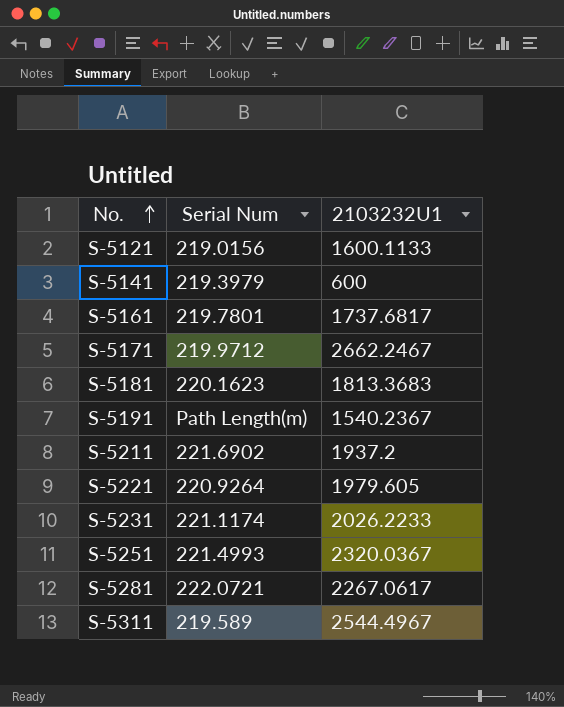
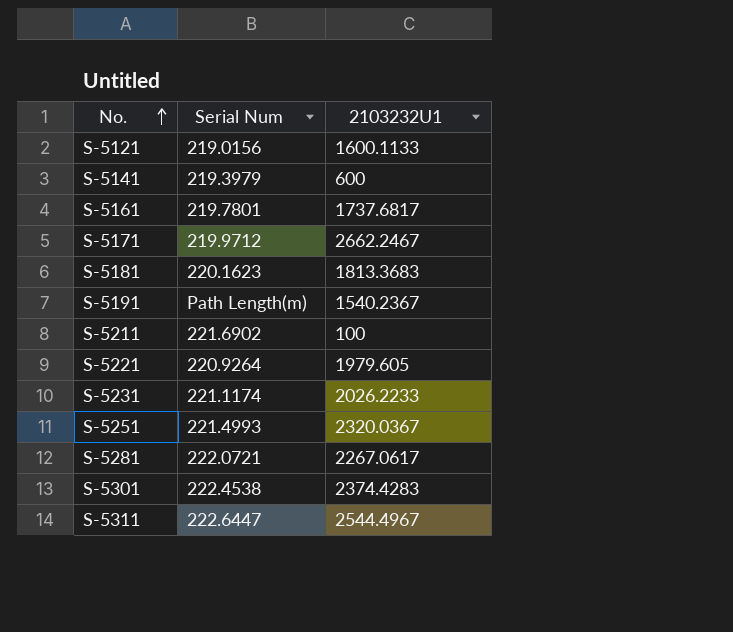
S-5211 | 2103232U1: 1937.2 -> 100
row S-5301: none -> 222.4538 | 2374.4283
S-5311 | Serial Num: 219.589 -> 222.6447

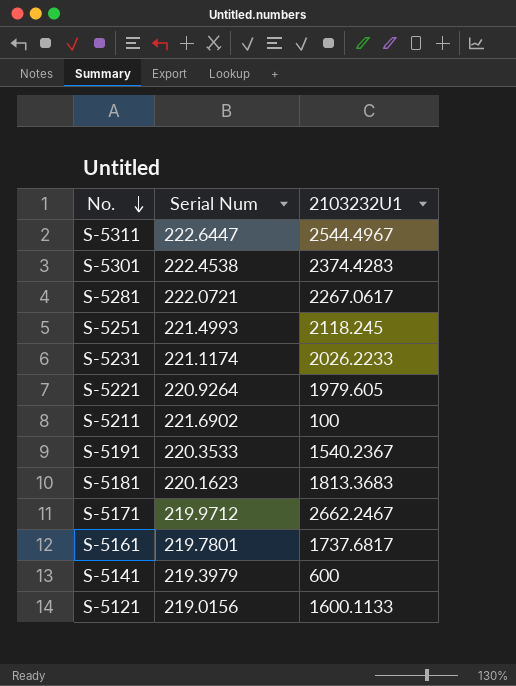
row order: No. ascending -> No. descending
S-5251 | 2103232U1: 2320.0367 -> 2118.245
S-5191 | Serial Num: Path Length(m) -> 220.3533

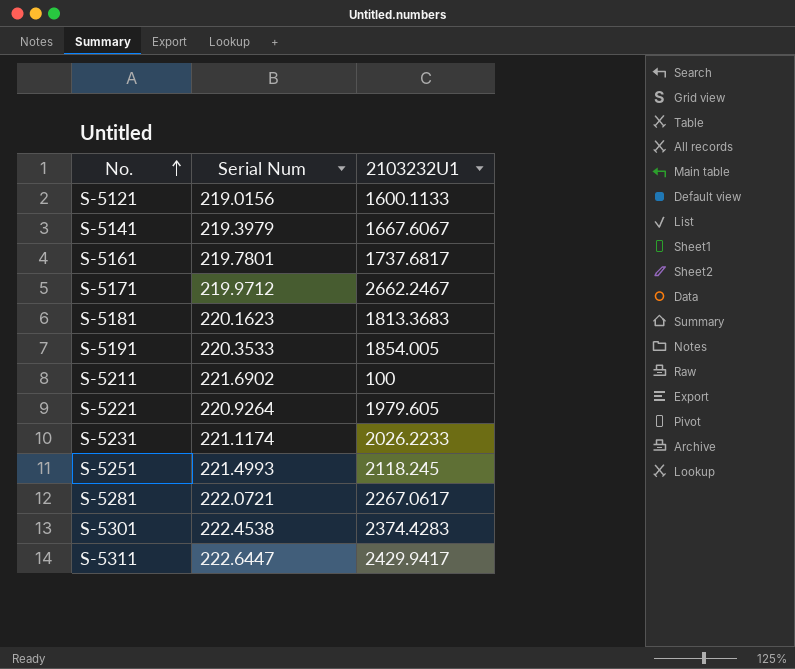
row order: No. descending -> No. ascending
S-5141 | 2103232U1: 600 -> 1667.6067
S-5191 | 2103232U1: 1540.2367 -> 1854.005
S-5311 | 2103232U1: 2544.4967 -> 2429.9417

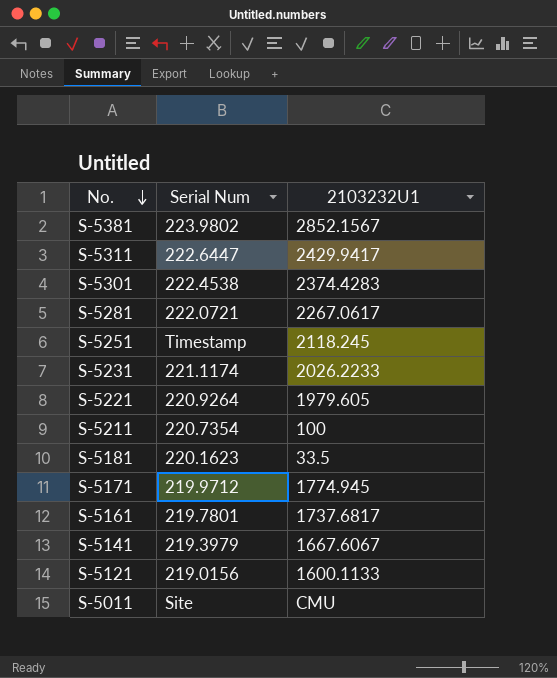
row order: No. ascending -> No. descending
row S-5191: 220.3533 | 1854.005 -> none
row S-5381: none -> 223.9802 | 2852.1567
S-5251 | Serial Num: 221.4993 -> Timestamp
S-5211 | Serial Num: 221.6902 -> 220.7354
S-5181 | 2103232U1: 1813.3683 -> 33.5
S-5171 | 2103232U1: 2662.2467 -> 1774.945
row S-5011: none -> Site | CMU

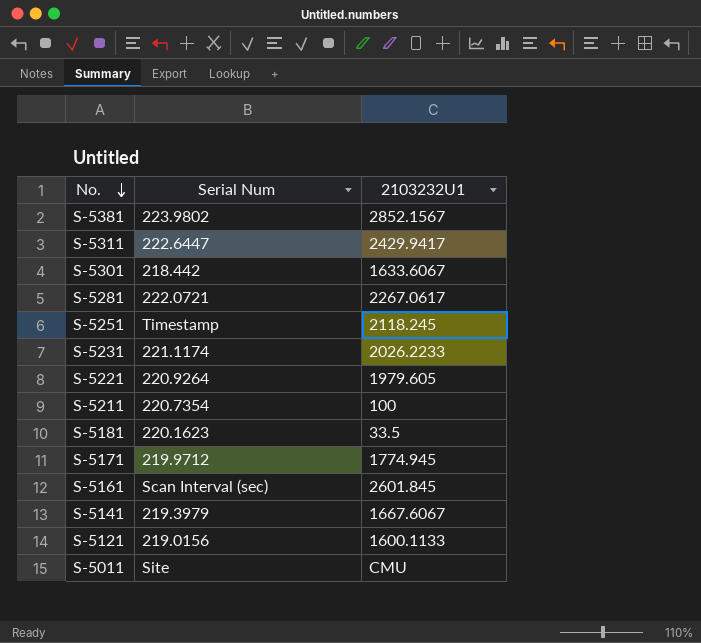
S-5301 | Serial Num: 222.4538 -> 218.442
S-5301 | 2103232U1: 2374.4283 -> 1633.6067
S-5161 | Serial Num: 219.7801 -> Scan Interval (sec)
S-5161 | 2103232U1: 1737.6817 -> 2601.845

